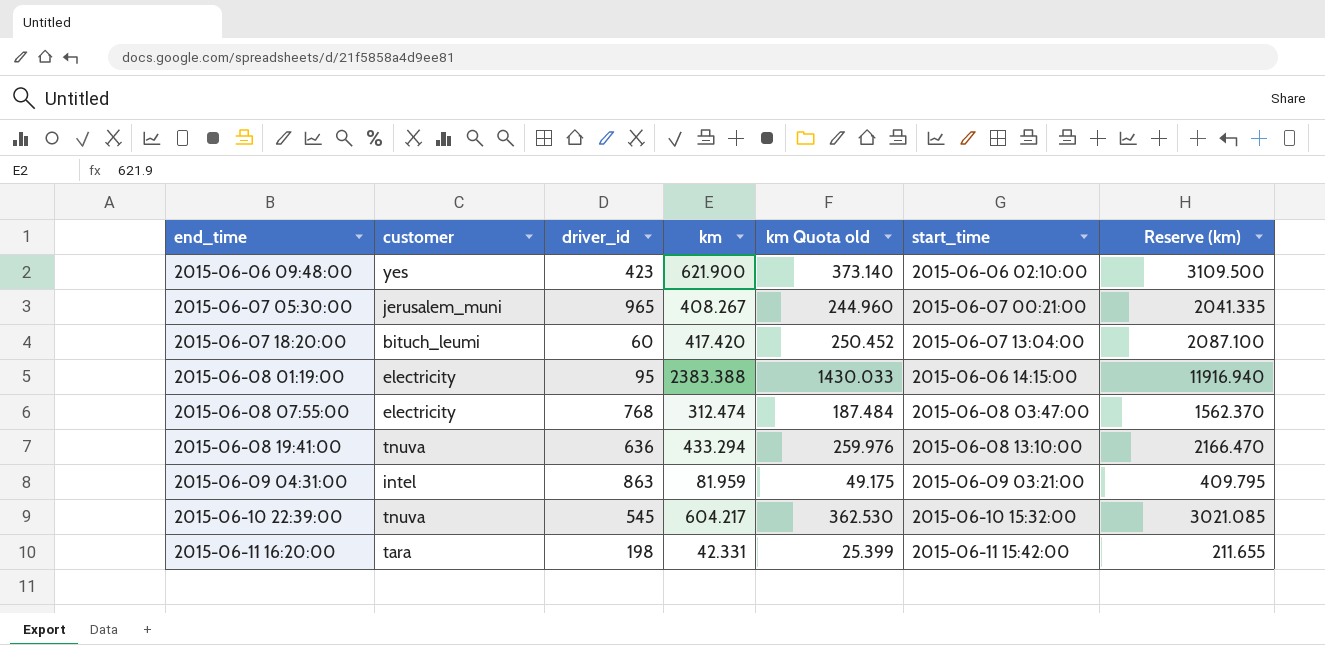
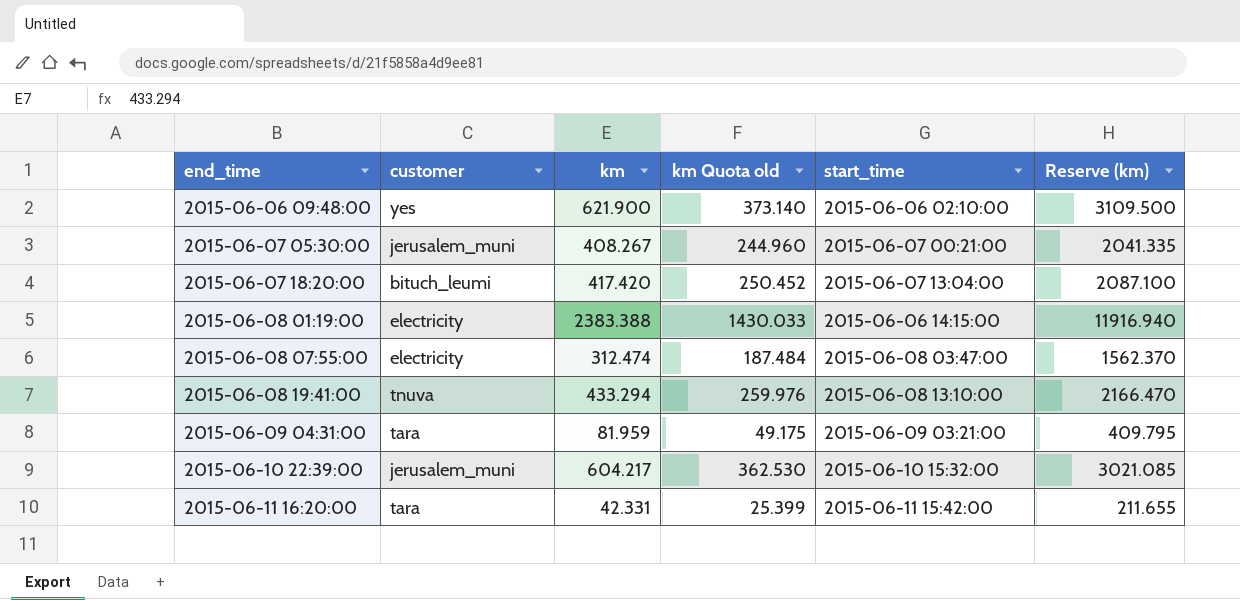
column driver_id | position: 3 -> none
2015-06-09 04:31:00 | customer: intel -> tara
2015-06-10 22:39:00 | customer: tnuva -> jerusalem_muni

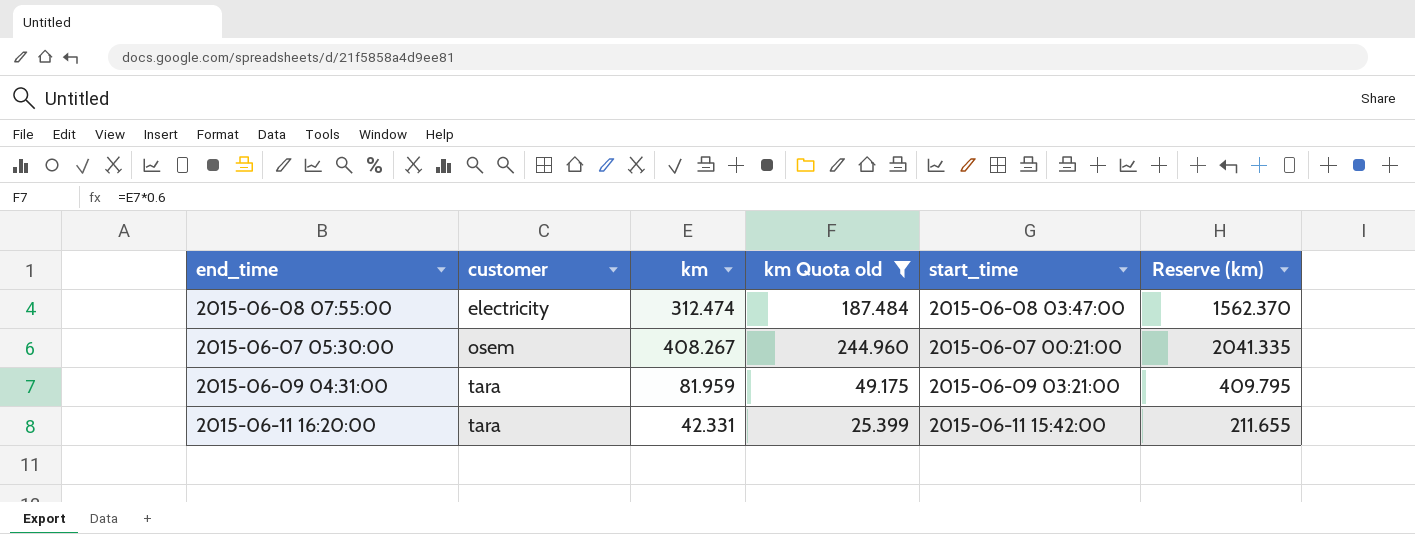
filter: none -> km Quota old <= 244.960
row order: end_time ascending -> customer ascending
2015-06-07 05:30:00 | customer: jerusalem_muni -> osem

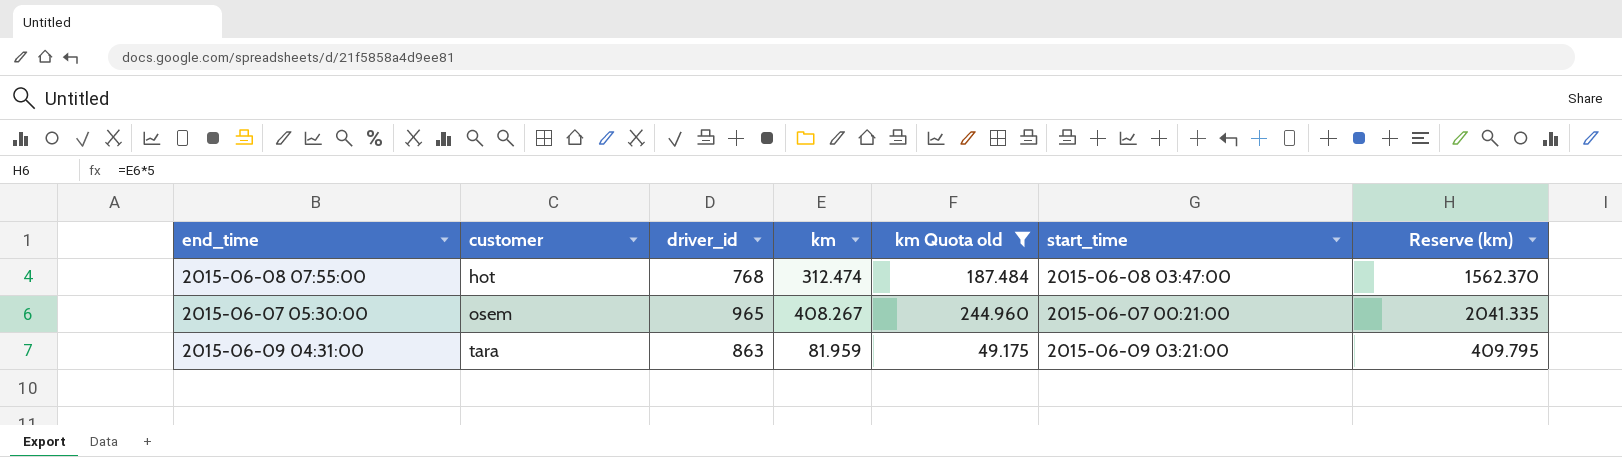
column driver_id | position: none -> 3
row 2015-06-11 16:20:00: tara | 42.331 | 25.399 | 2015-06-11 15:42:00 | 211.655 -> none
2015-06-08 07:55:00 | customer: electricity -> hot

